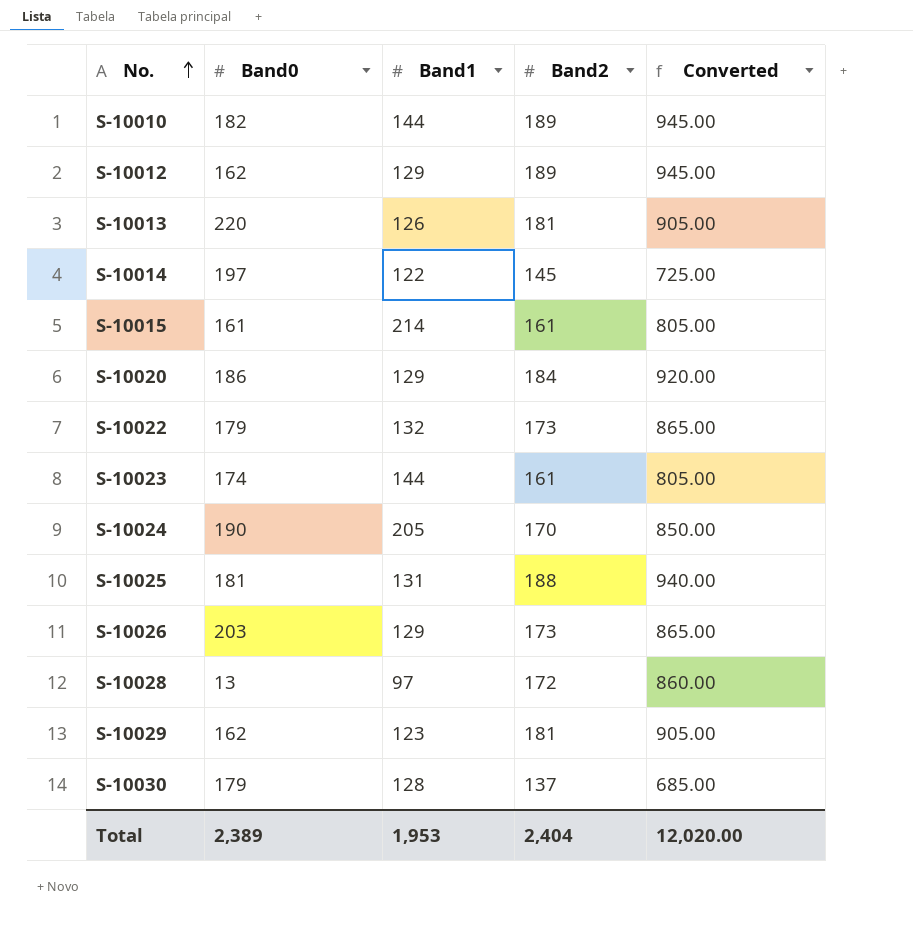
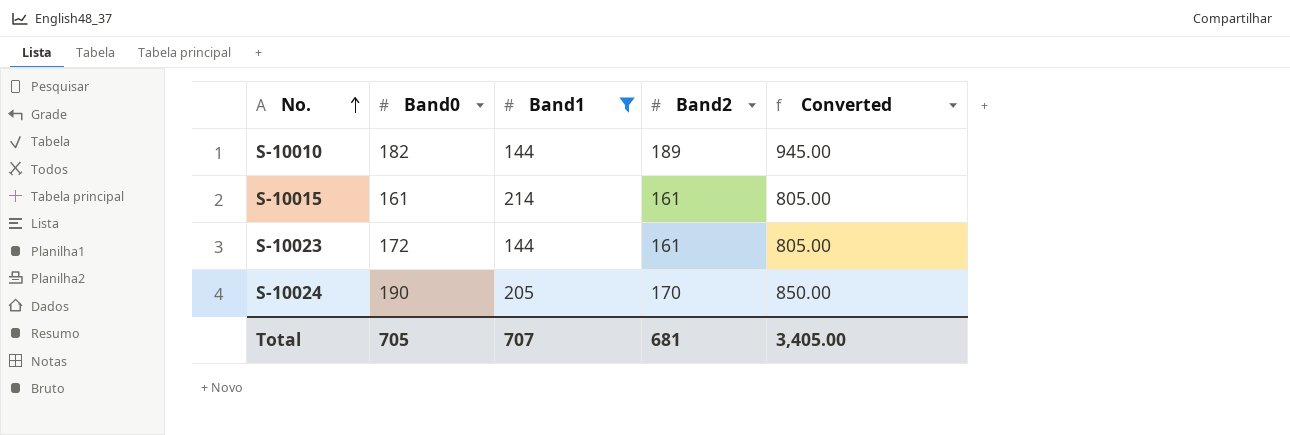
filter: none -> Band1 >= 144
S-10023 | Band0: 174 -> 172
Total | Band0: 2,389 -> 705
Total | Band1: 1,953 -> 707
Total | Band2: 2,404 -> 681
Total | Converted: 12,020.00 -> 3,405.00

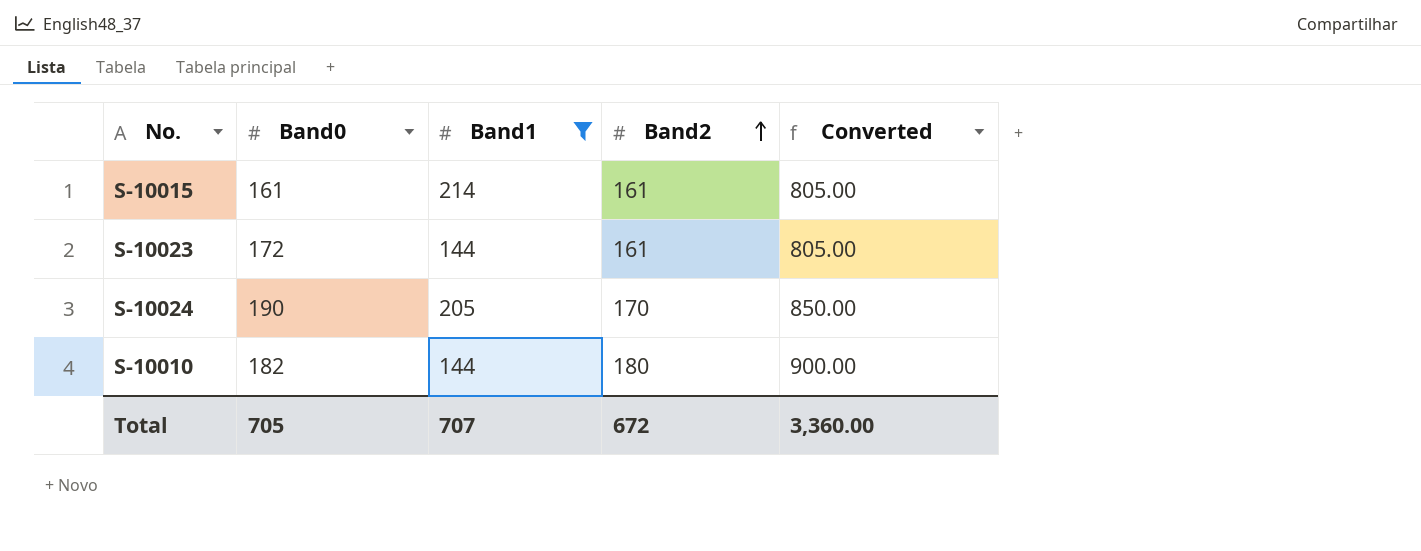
row order: No. ascending -> Band2 ascending
S-10010 | Band2: 189 -> 180
S-10010 | Converted: 945.00 -> 900.00
Total | Band2: 681 -> 672
Total | Converted: 3,405.00 -> 3,360.00

